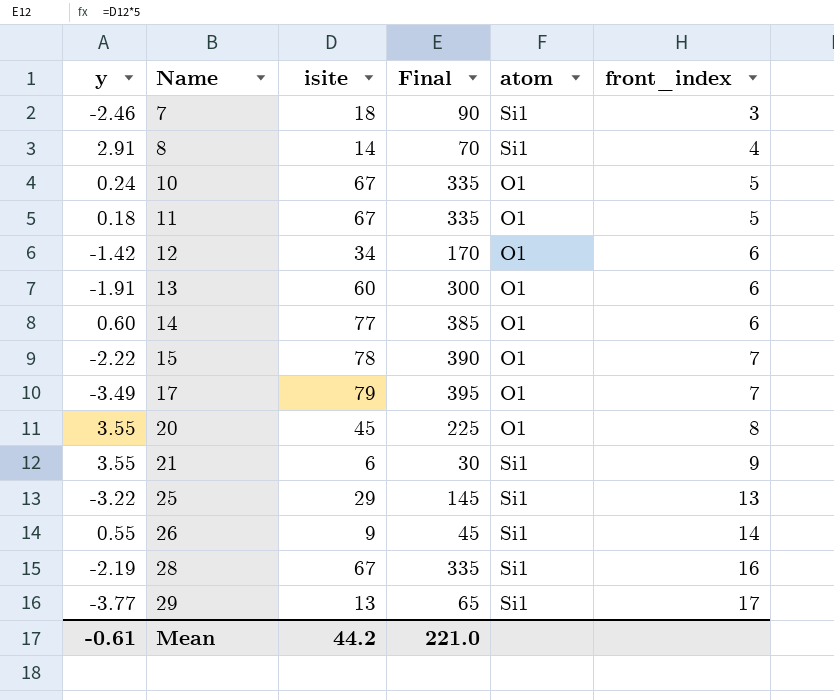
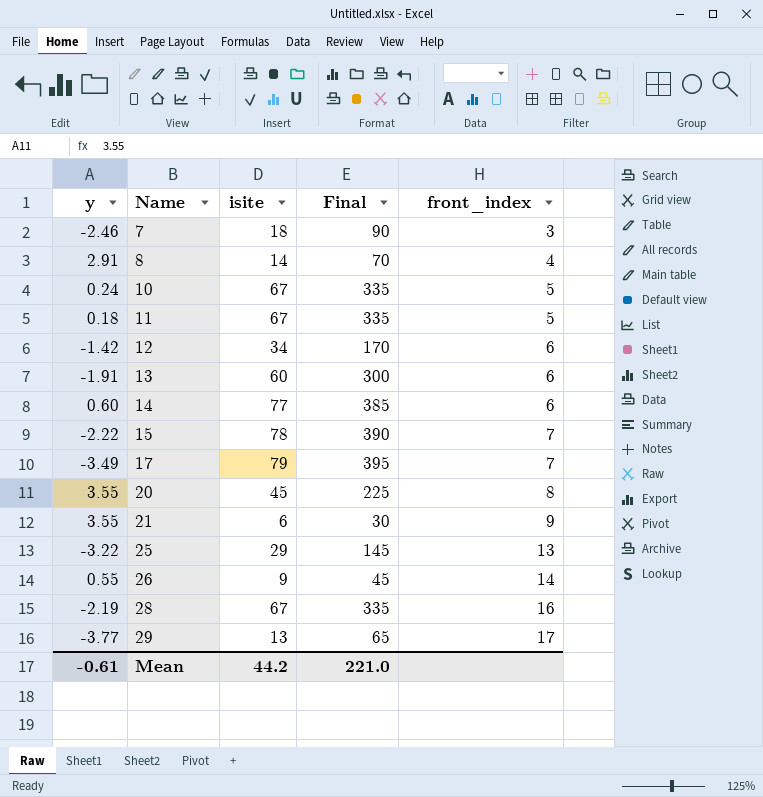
column atom | position: 5 -> none

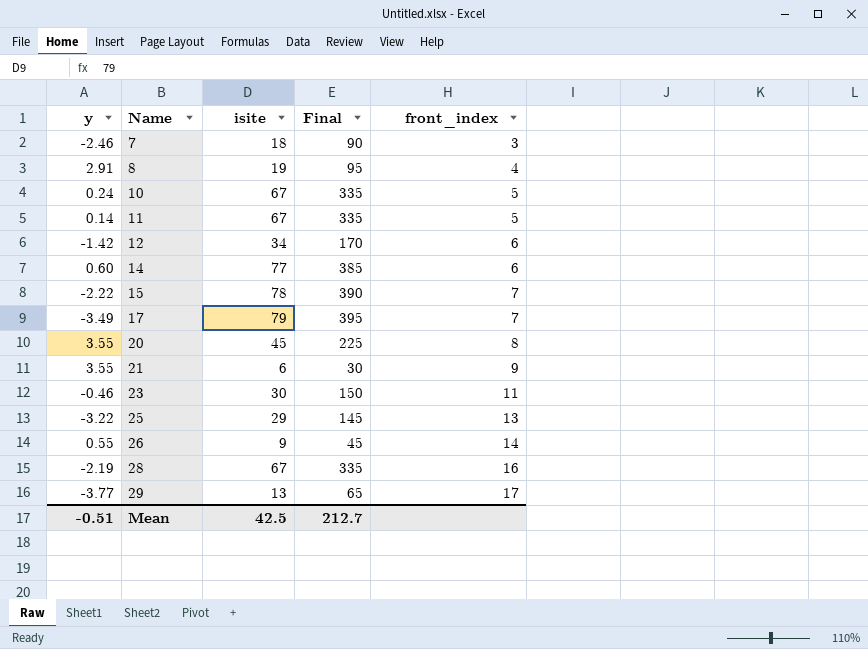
row 13: -1.91 | 60 | 300 | 6 -> none
8 | isite: 14 -> 19
8 | Final: 70 -> 95
11 | y: 0.18 -> 0.14
row 23: none -> -0.46 | 30 | 150 | 11
Mean | y: -0.61 -> -0.51
Mean | isite: 44.2 -> 42.5
Mean | Final: 221.0 -> 212.7

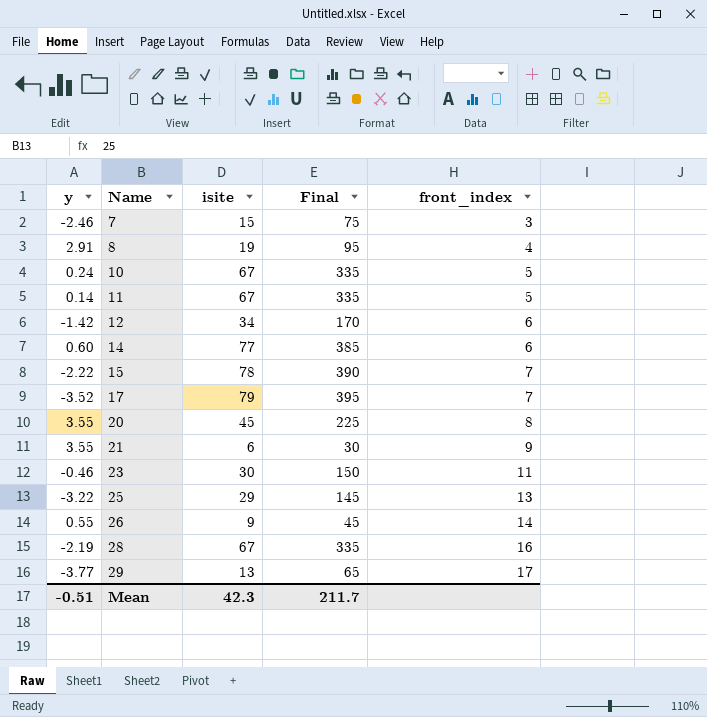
7 | isite: 18 -> 15
7 | Final: 90 -> 75
17 | y: -3.49 -> -3.52
Mean | isite: 42.5 -> 42.3
Mean | Final: 212.7 -> 211.7

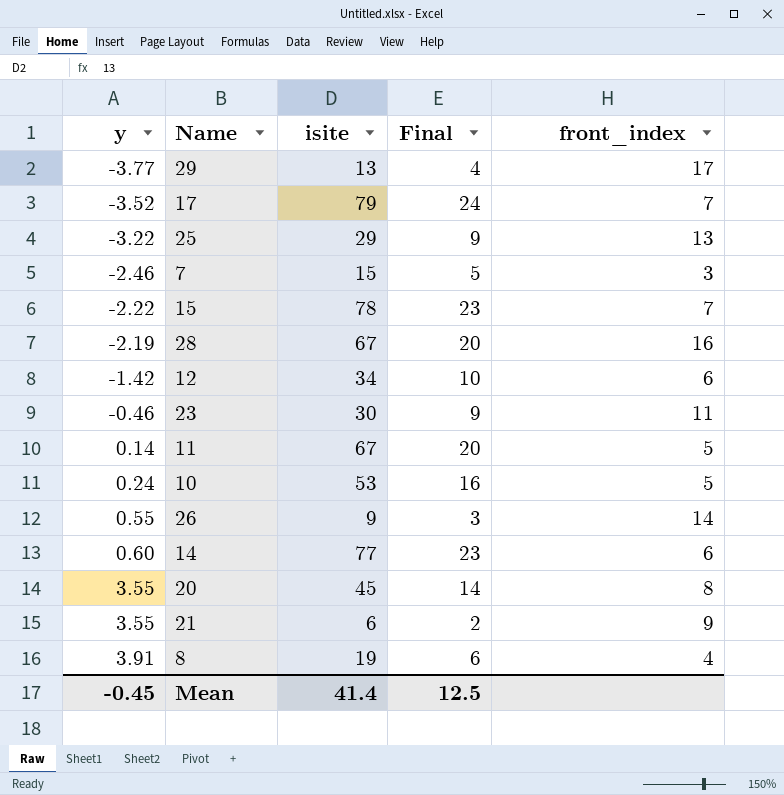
row order: Name ascending -> y ascending
column Final | formula: [isite] * 5 -> [isite] * 0.3
10 | isite: 67 -> 53
8 | y: 2.91 -> 3.91
Mean | y: -0.51 -> -0.45
Mean | isite: 42.3 -> 41.4
Mean | Final: 211.7 -> 12.5

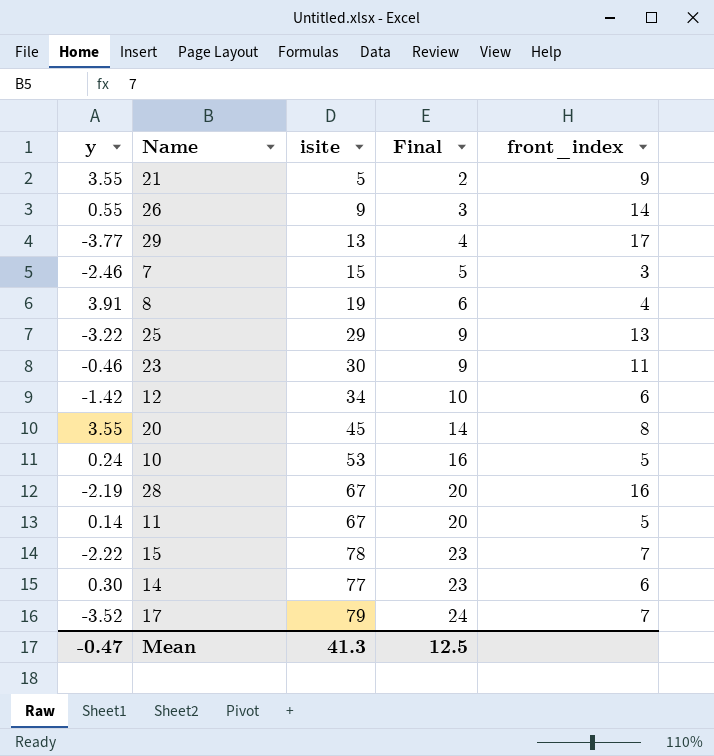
row order: y ascending -> Final ascending
21 | isite: 6 -> 5
14 | y: 0.60 -> 0.30
Mean | y: -0.45 -> -0.47
Mean | isite: 41.4 -> 41.3

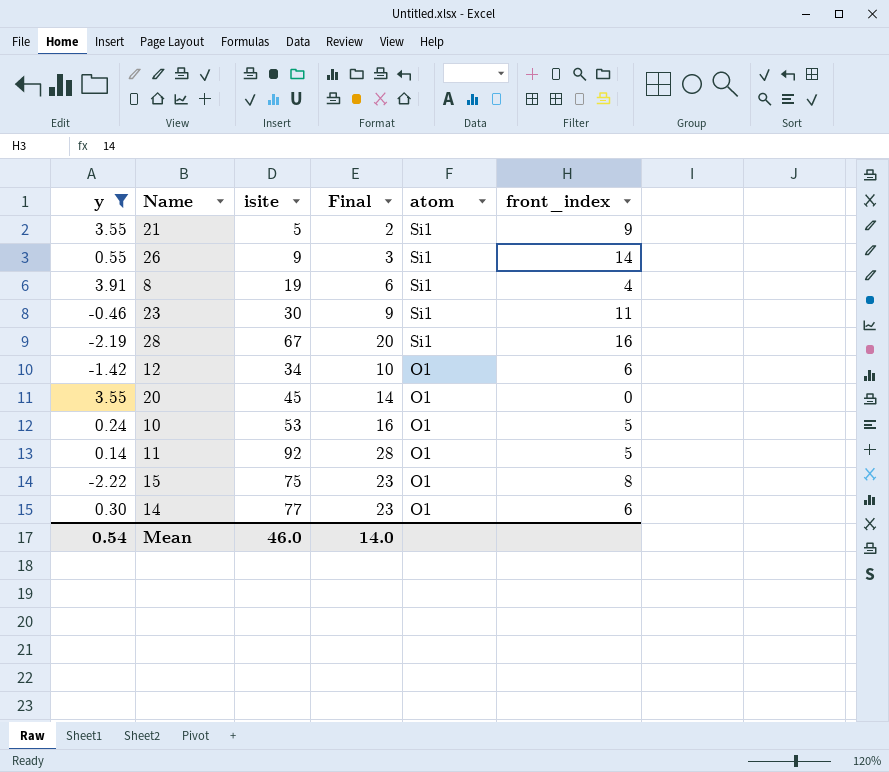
filter: none -> y >= -2.22
row order: Final ascending -> atom descending
column atom | position: none -> 5
20 | front_index: 8 -> 0
11 | isite: 67 -> 92
11 | Final: 20 -> 28
15 | isite: 78 -> 75
15 | front_index: 7 -> 8
Mean | y: -0.47 -> 0.54
Mean | isite: 41.3 -> 46.0
Mean | Final: 12.5 -> 14.0

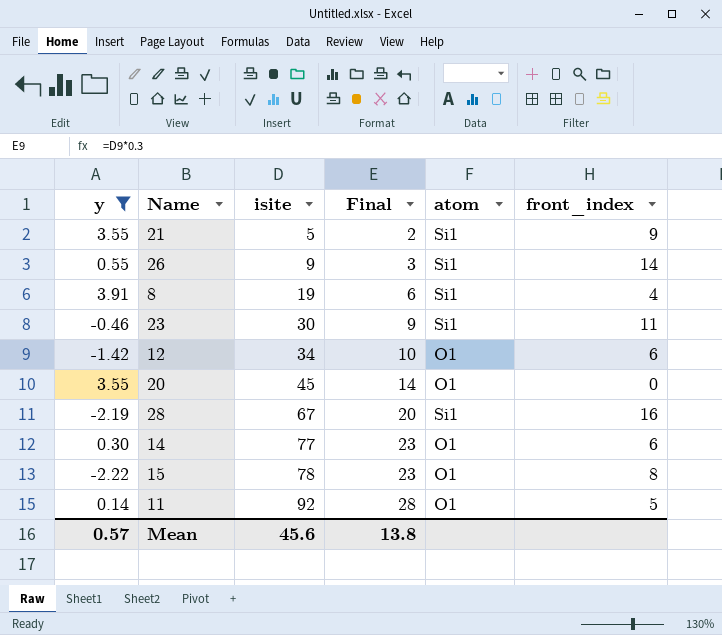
row order: atom descending -> isite ascending
row 10: 0.24 | 53 | 16 | O1 | 5 -> none
15 | isite: 75 -> 78
Mean | y: 0.54 -> 0.57
Mean | isite: 46.0 -> 45.6
Mean | Final: 14.0 -> 13.8

